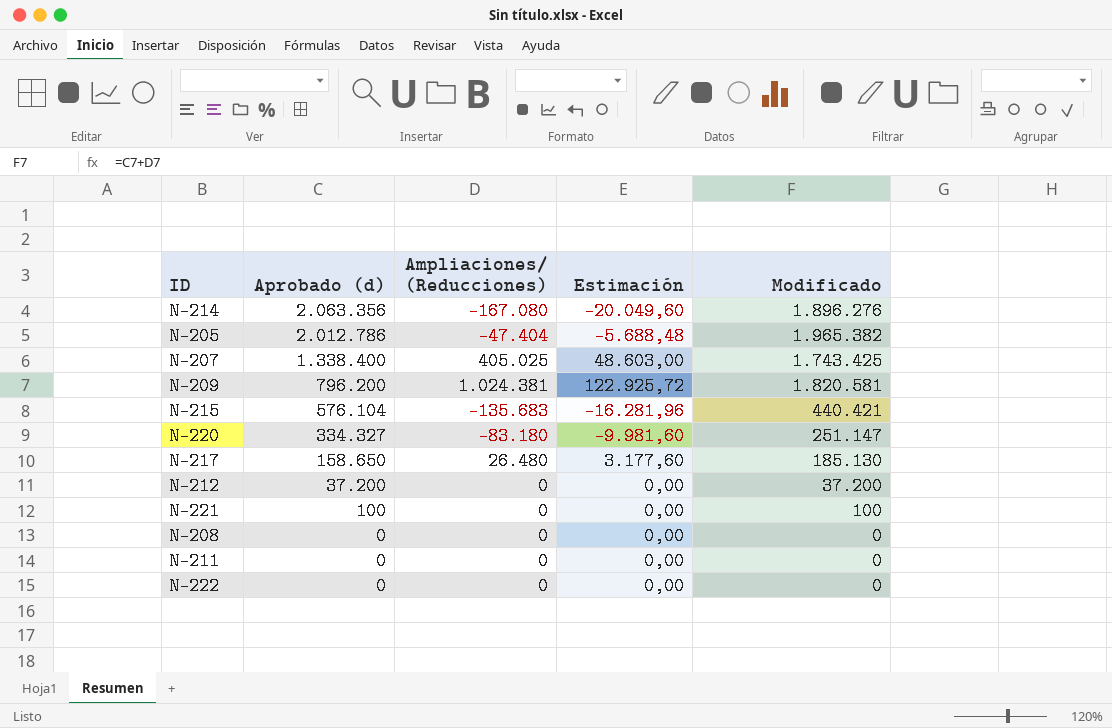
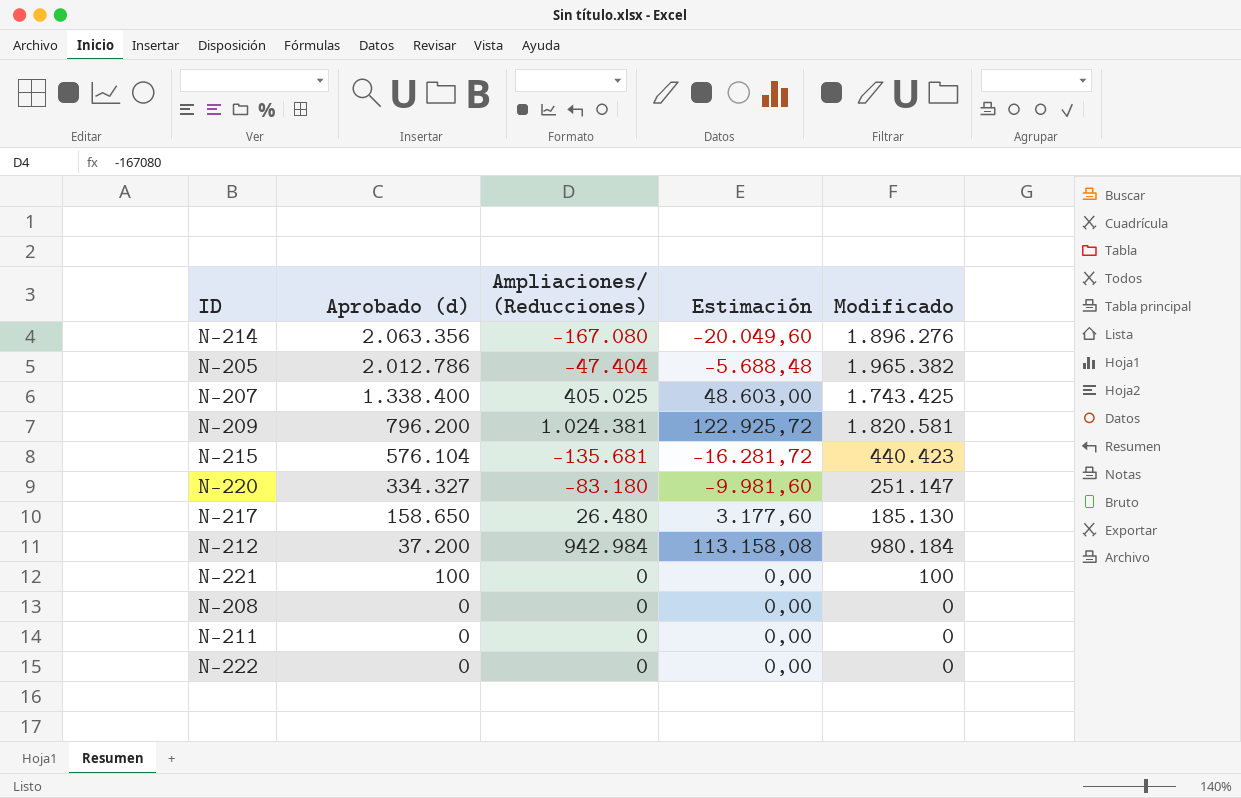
N-215 | Ampliaciones/ (Reducciones): -135.683 -> -135.681
N-215 | Estimación: -16.281,96 -> -16.281,72
N-215 | Modificado: 440.421 -> 440.423
N-212 | Ampliaciones/ (Reducciones): 0 -> 942.984
N-212 | Estimación: 0,00 -> 113.158,08
N-212 | Modificado: 37.200 -> 980.184

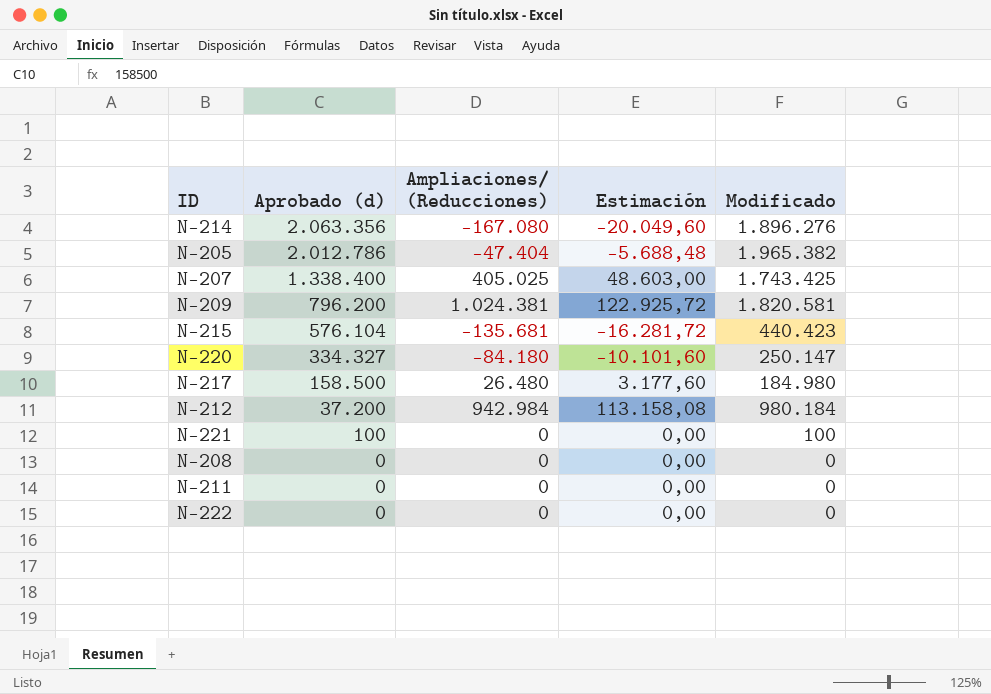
N-220 | Ampliaciones/ (Reducciones): -83.180 -> -84.180
N-220 | Estimación: -9.981,60 -> -10.101,60
N-220 | Modificado: 251.147 -> 250.147
N-217 | Aprobado (d): 158.650 -> 158.500
N-217 | Modificado: 185.130 -> 184.980

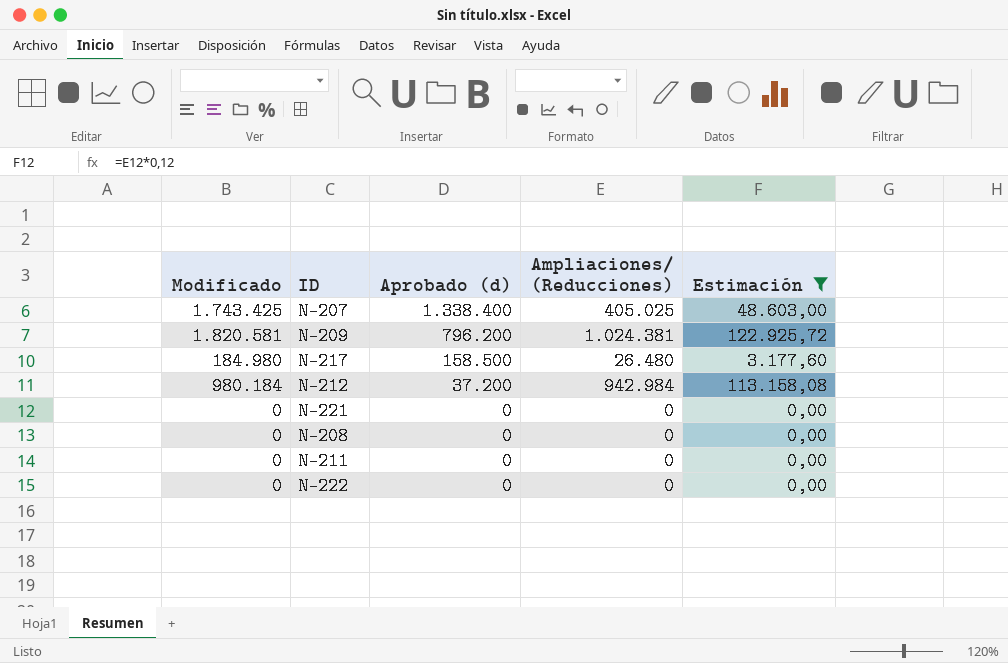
filter: none -> Estimación >= 0,00
column Modificado | position: 5 -> 1
N-221 | Modificado: 100 -> 0
N-221 | Aprobado (d): 100 -> 0

